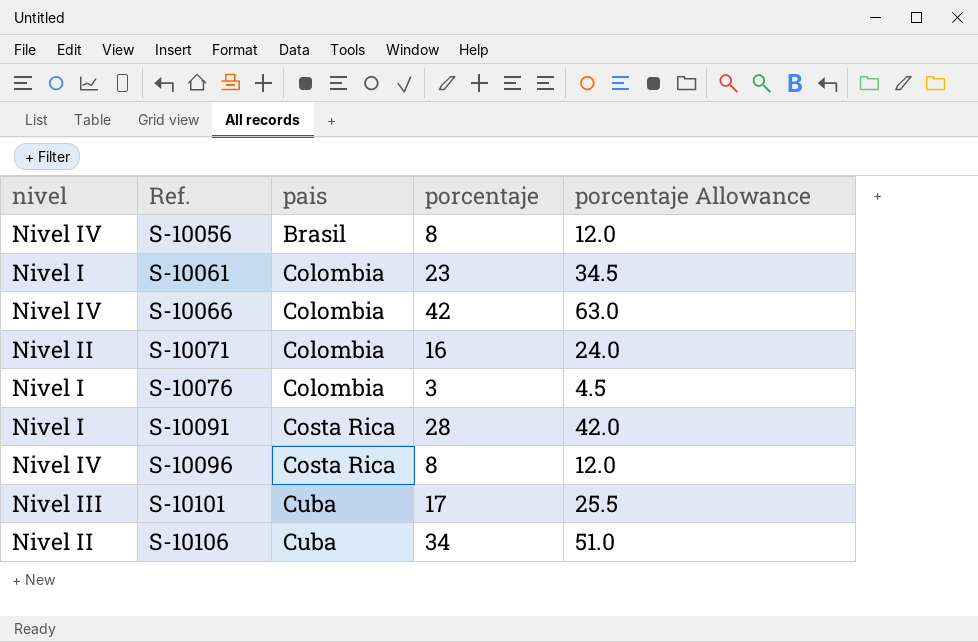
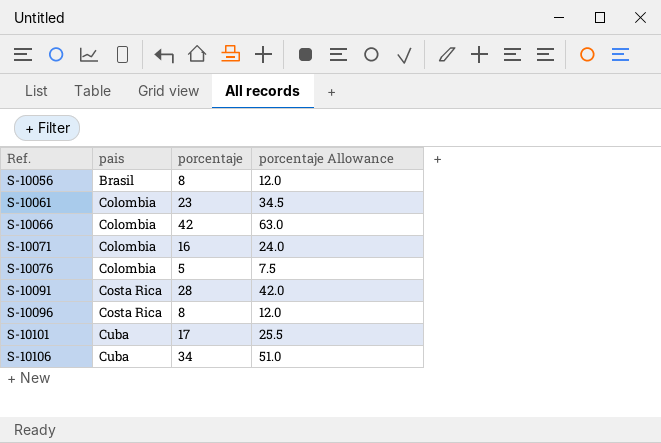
column nivel | position: 1 -> none
S-10076 | porcentaje: 3 -> 5
S-10076 | porcentaje Allowance: 4.5 -> 7.5

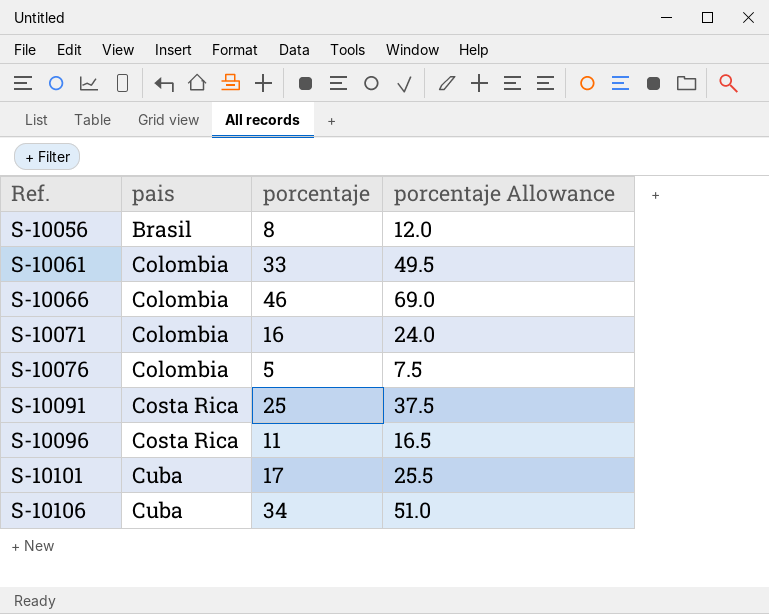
S-10061 | porcentaje: 23 -> 33
S-10061 | porcentaje Allowance: 34.5 -> 49.5
S-10066 | porcentaje: 42 -> 46
S-10066 | porcentaje Allowance: 63.0 -> 69.0
S-10091 | porcentaje: 28 -> 25
S-10091 | porcentaje Allowance: 42.0 -> 37.5
S-10096 | porcentaje: 8 -> 11
S-10096 | porcentaje Allowance: 12.0 -> 16.5

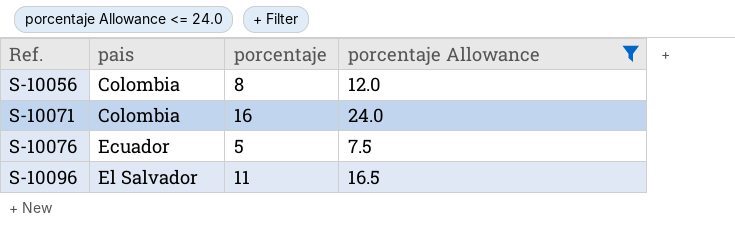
filter: none -> porcentaje Allowance <= 24.0
S-10056 | pais: Brasil -> Colombia
S-10076 | pais: Colombia -> Ecuador
S-10096 | pais: Costa Rica -> El Salvador

